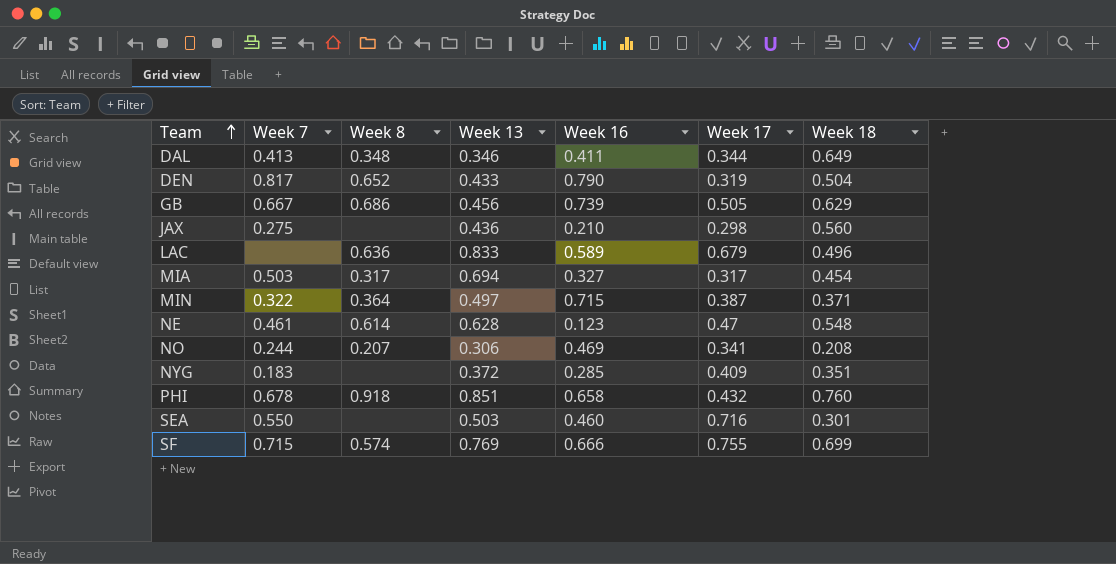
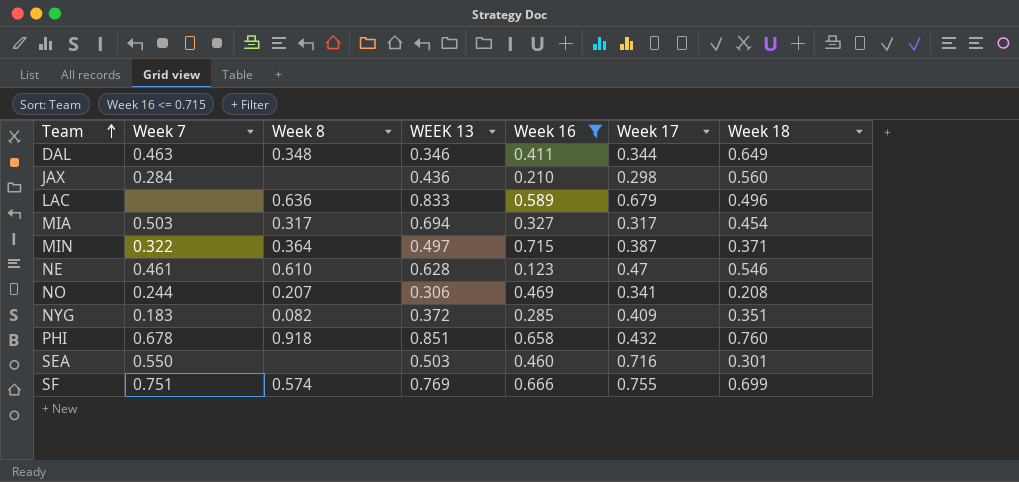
filter: none -> Week 16 <= 0.715
column name: Week 13 -> WEEK 13
DAL | Week 7: 0.413 -> 0.463
JAX | Week 7: 0.275 -> 0.284
NE | Week 8: 0.614 -> 0.610
NE | Week 18: 0.548 -> 0.546
NYG | Week 8: none -> 0.082
SF | Week 7: 0.715 -> 0.751

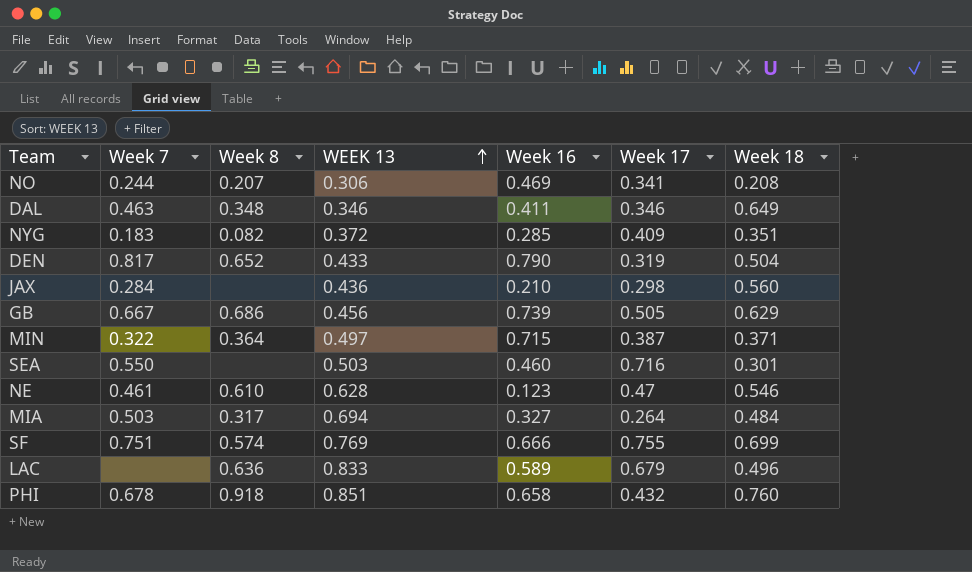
filter: Week 16 <= 0.715 -> none
row order: Team ascending -> WEEK 13 ascending
DAL | Week 17: 0.344 -> 0.346
MIA | Week 17: 0.317 -> 0.264
MIA | Week 18: 0.454 -> 0.484

